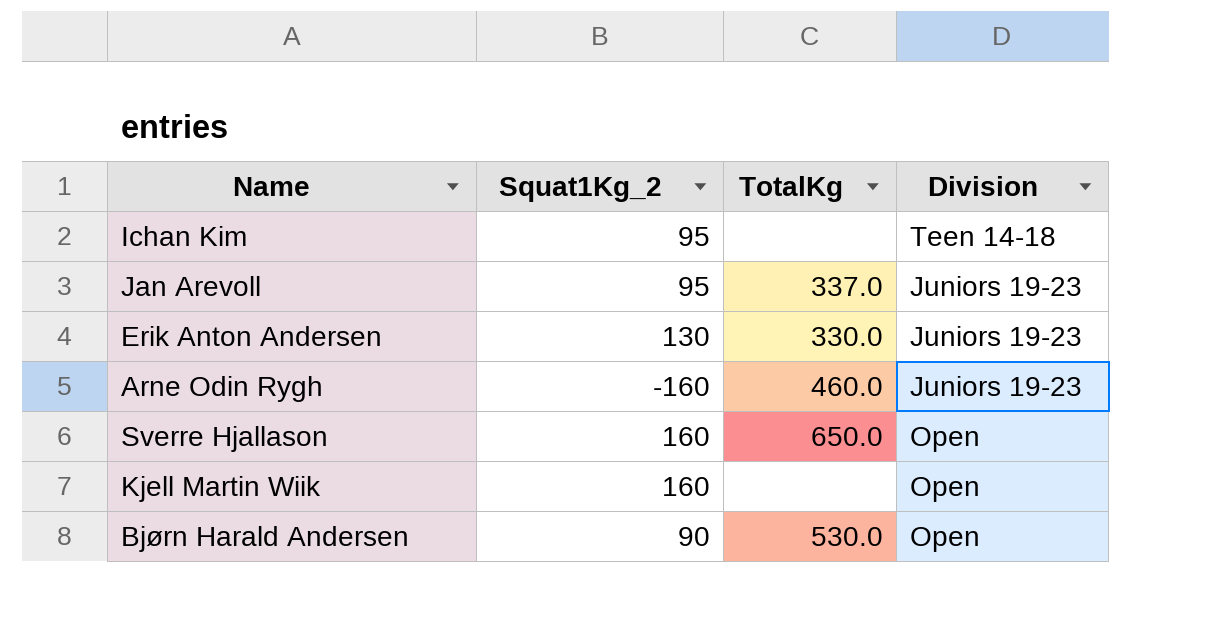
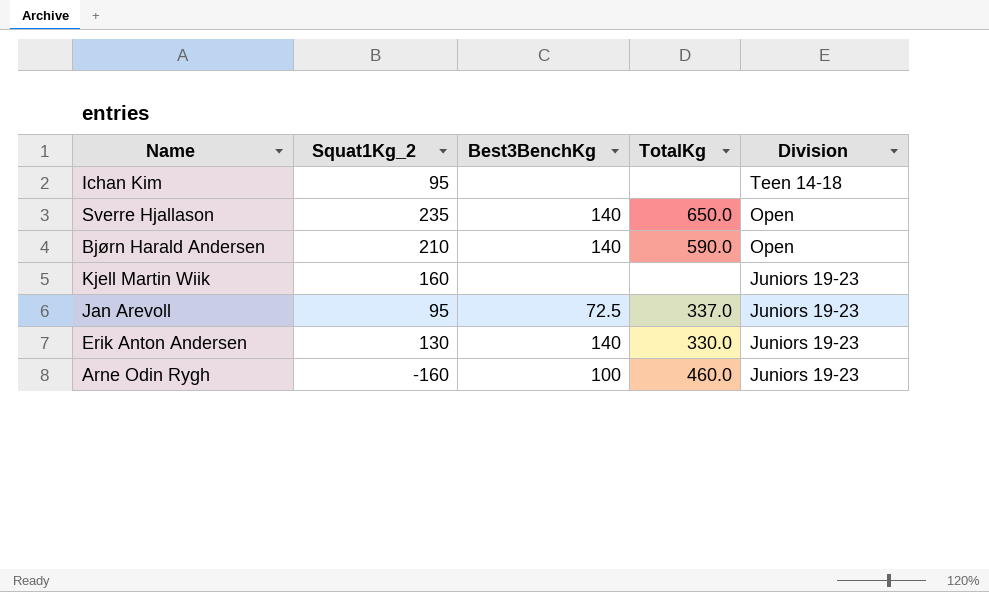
row order: none -> Division descending
column Best3BenchKg | position: none -> 3
Sverre Hjallason | Squat1Kg_2: 160 -> 235
Bjørn Harald Andersen | Squat1Kg_2: 90 -> 210
Bjørn Harald Andersen | TotalKg: 530.0 -> 590.0
Kjell Martin Wiik | Division: Open -> Juniors 19-23

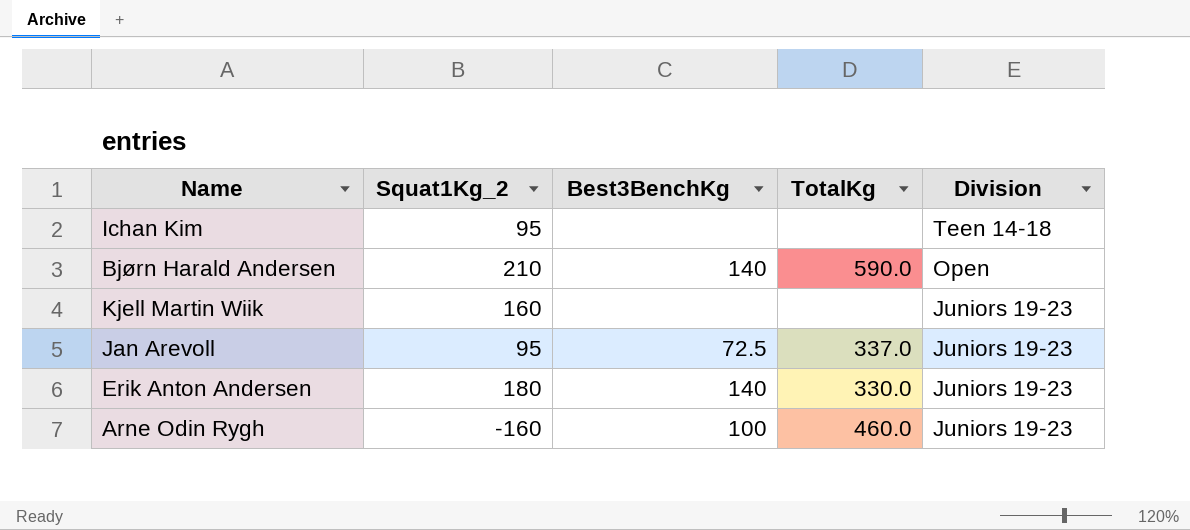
row Sverre Hjallason: 235 | 140 | 650.0 | Open -> none
Erik Anton Andersen | Squat1Kg_2: 130 -> 180

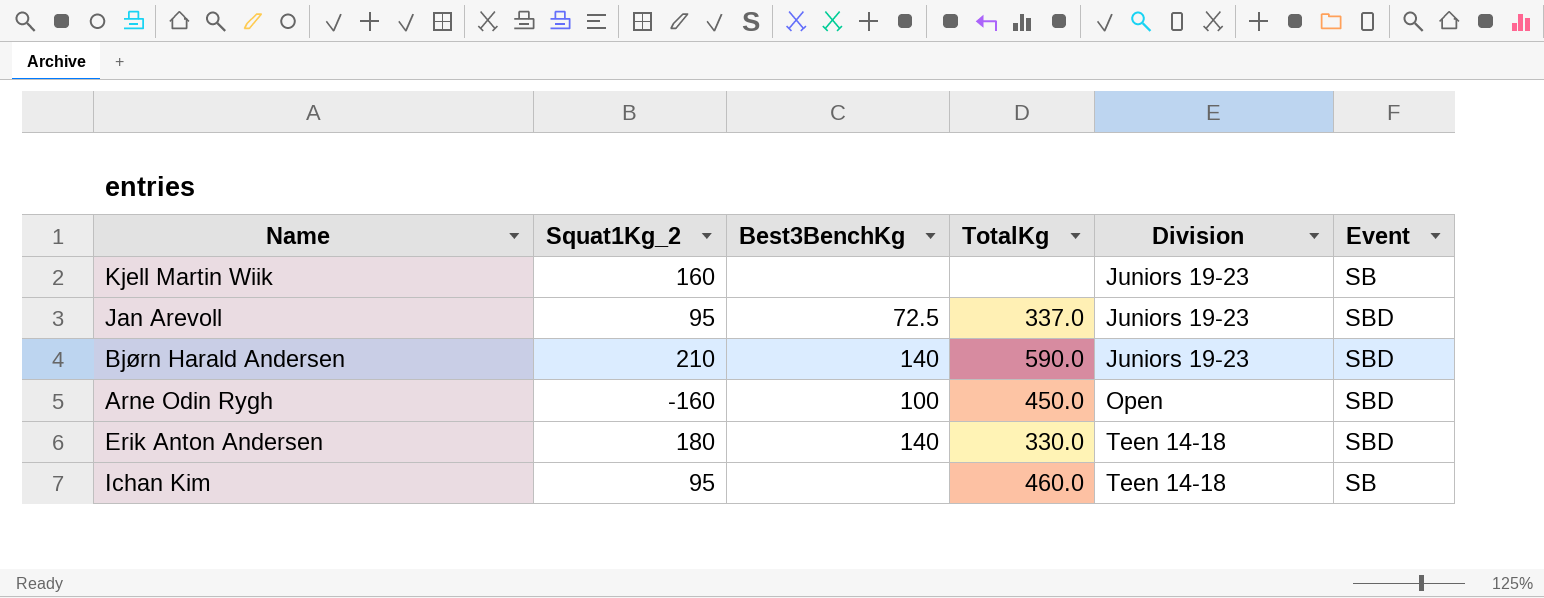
row order: Division descending -> Division ascending
column Event | position: none -> 6
Bjørn Harald Andersen | Division: Open -> Juniors 19-23
Arne Odin Rygh | TotalKg: 460.0 -> 450.0
Arne Odin Rygh | Division: Juniors 19-23 -> Open
Erik Anton Andersen | Division: Juniors 19-23 -> Teen 14-18
Ichan Kim | TotalKg: none -> 460.0

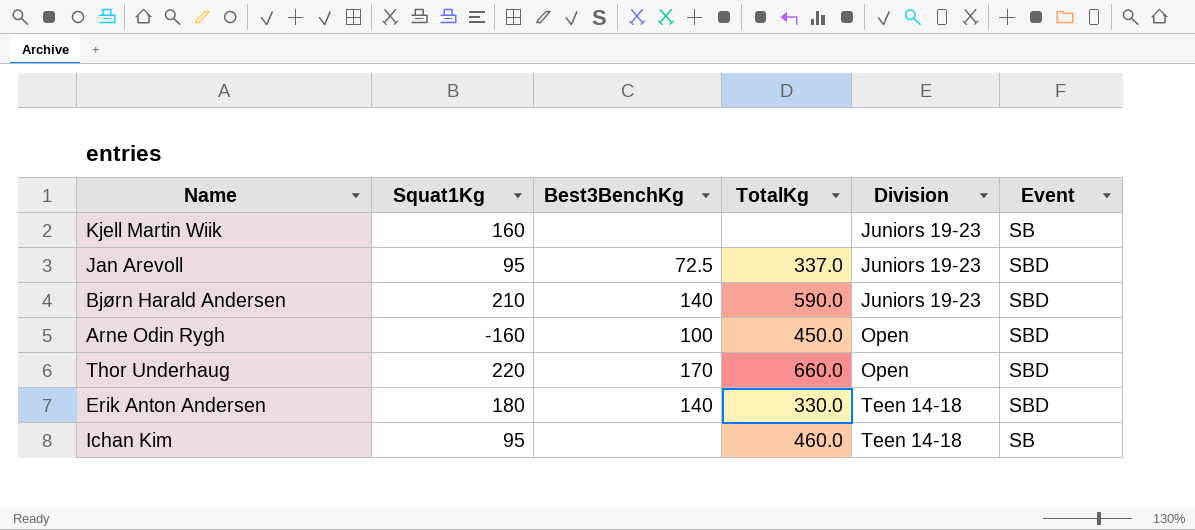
column name: Squat1Kg_2 -> Squat1Kg
row Thor Underhaug: none -> 220 | 170 | 660.0 | Open | SBD

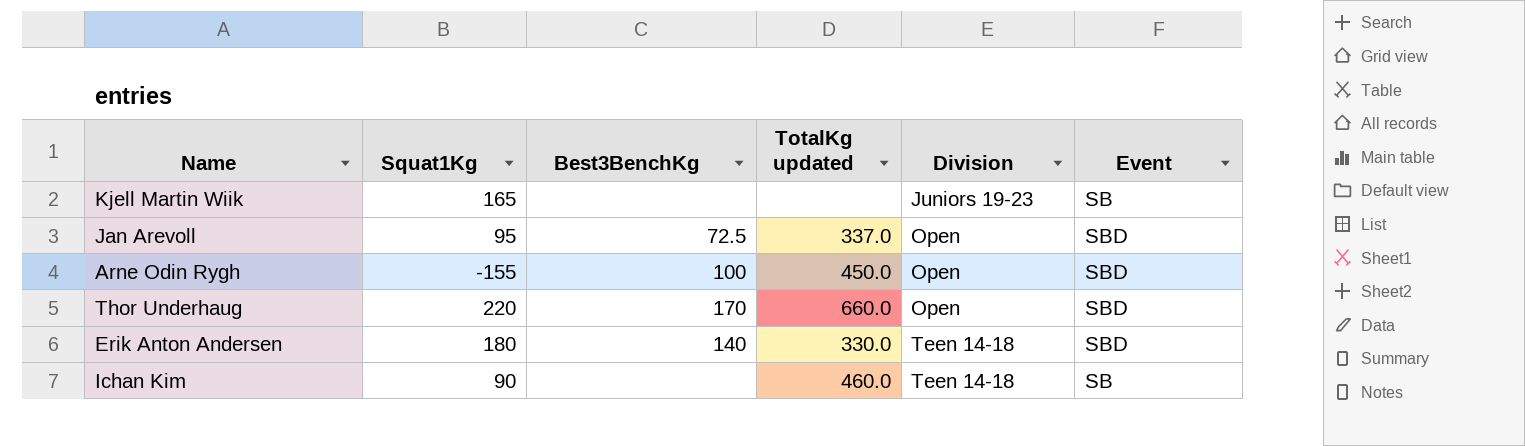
column name: TotalKg -> TotalKg updated
row Bjørn Harald Andersen: 210 | 140 | 590.0 | Juniors 19-23 | SBD -> none
Kjell Martin Wiik | Squat1Kg: 160 -> 165
Jan Arevoll | Division: Juniors 19-23 -> Open
Arne Odin Rygh | Squat1Kg: -160 -> -155
Ichan Kim | Squat1Kg: 95 -> 90

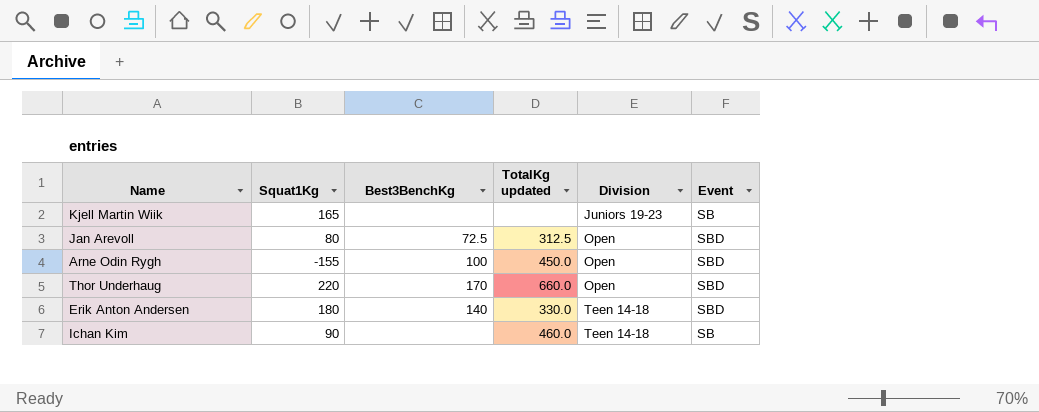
Jan Arevoll | Squat1Kg: 95 -> 80
Jan Arevoll | TotalKg updated: 337.0 -> 312.5

